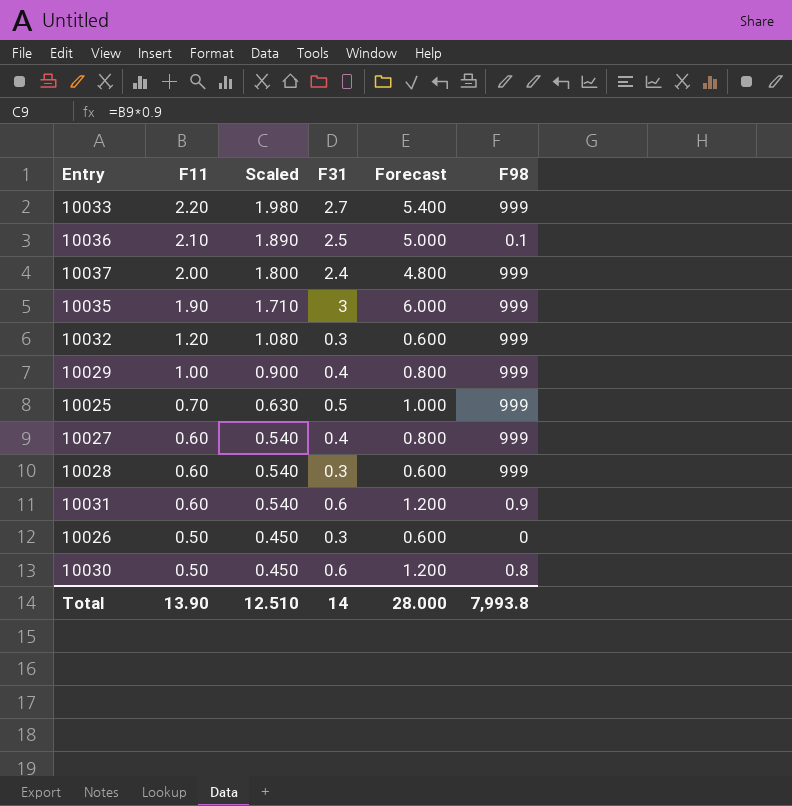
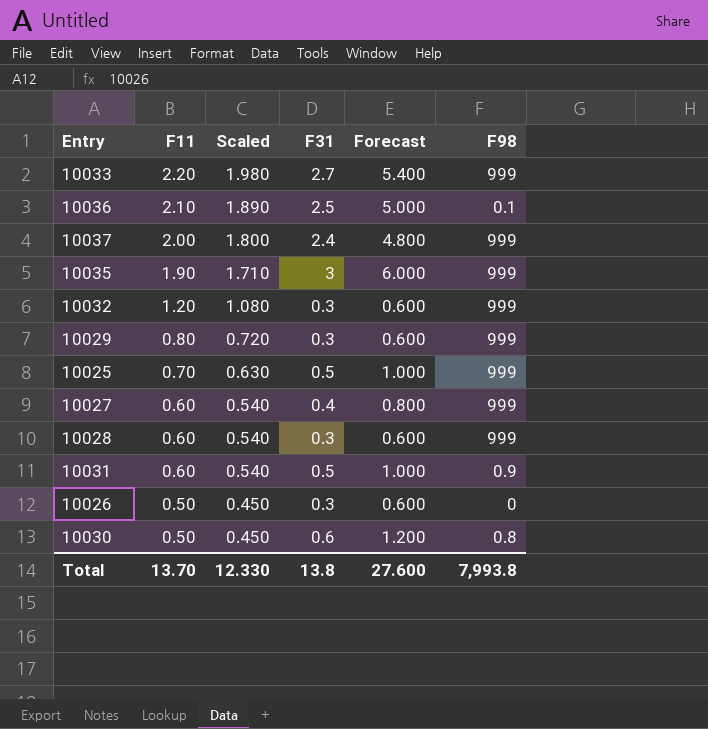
10029 | F11: 1.00 -> 0.80
10029 | Scaled: 0.900 -> 0.720
10029 | F31: 0.4 -> 0.3
10029 | Forecast: 0.800 -> 0.600
10031 | F31: 0.6 -> 0.5
10031 | Forecast: 1.200 -> 1.000
Total | F11: 13.90 -> 13.70
Total | Scaled: 12.510 -> 12.330
Total | F31: 14 -> 13.8
Total | Forecast: 28.000 -> 27.600

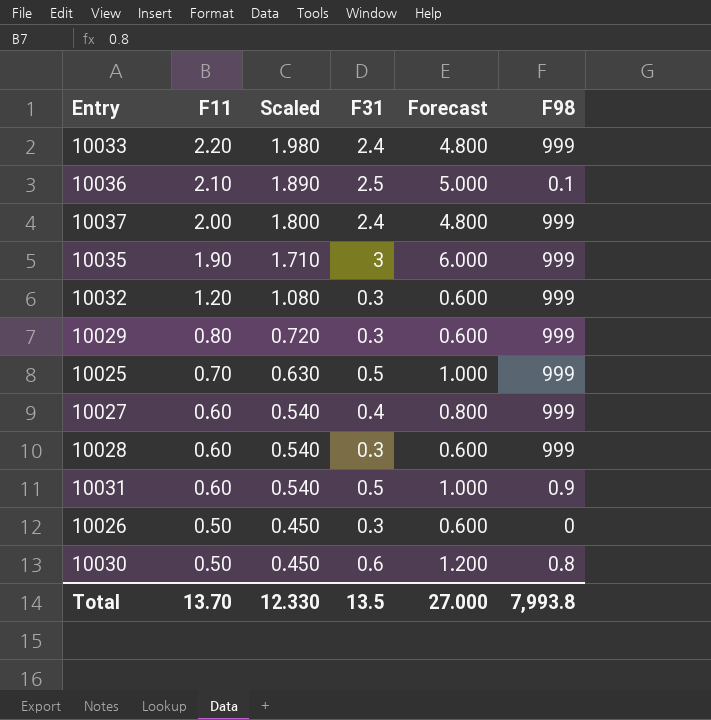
10033 | F31: 2.7 -> 2.4
10033 | Forecast: 5.400 -> 4.800
Total | F31: 13.8 -> 13.5
Total | Forecast: 27.600 -> 27.000

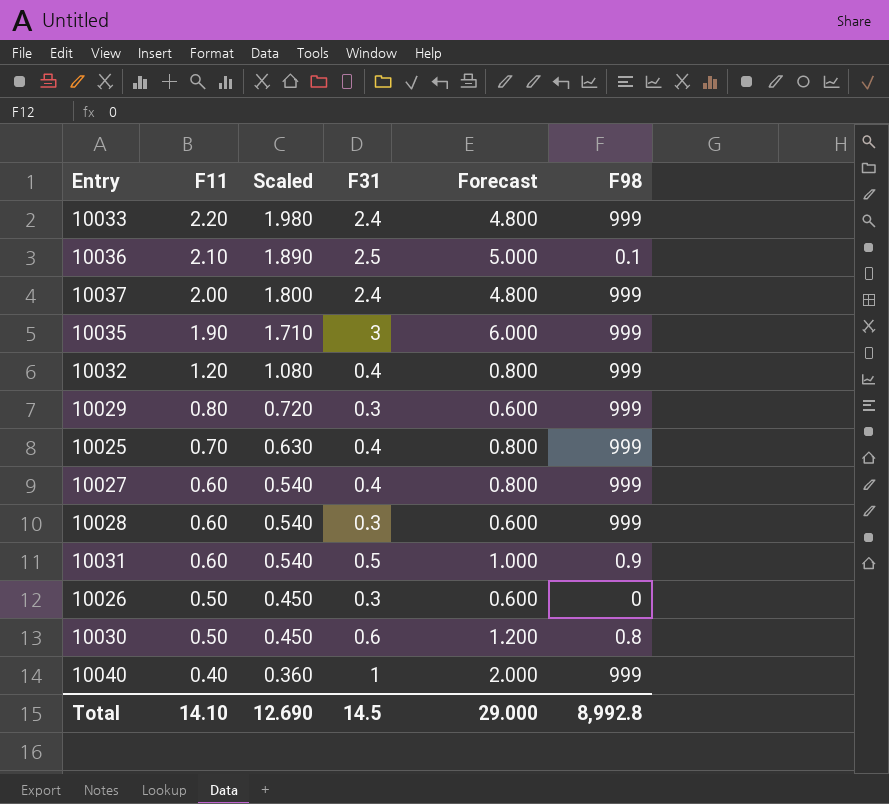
10032 | F31: 0.3 -> 0.4
10032 | Forecast: 0.600 -> 0.800
10025 | F31: 0.5 -> 0.4
10025 | Forecast: 1.000 -> 0.800
row 10040: none -> 0.40 | 0.360 | 1 | 2.000 | 999
Total | F11: 13.70 -> 14.10
Total | Scaled: 12.330 -> 12.690
Total | F31: 13.5 -> 14.5
Total | Forecast: 27.000 -> 29.000
Total | F98: 7,993.8 -> 8,992.8

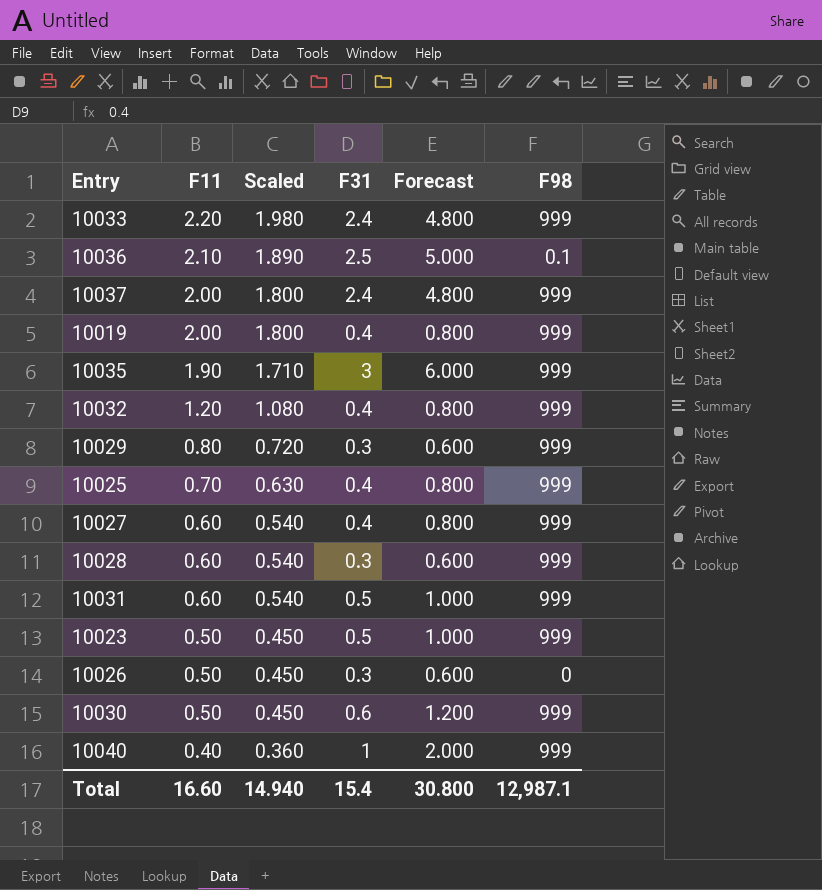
row 10019: none -> 2.00 | 1.800 | 0.4 | 0.800 | 999
10031 | F98: 0.9 -> 999
row 10023: none -> 0.50 | 0.450 | 0.5 | 1.000 | 999
10030 | F98: 0.8 -> 999
Total | F11: 14.10 -> 16.60
Total | Scaled: 12.690 -> 14.940
Total | F31: 14.5 -> 15.4
Total | Forecast: 29.000 -> 30.800
Total | F98: 8,992.8 -> 12,987.1

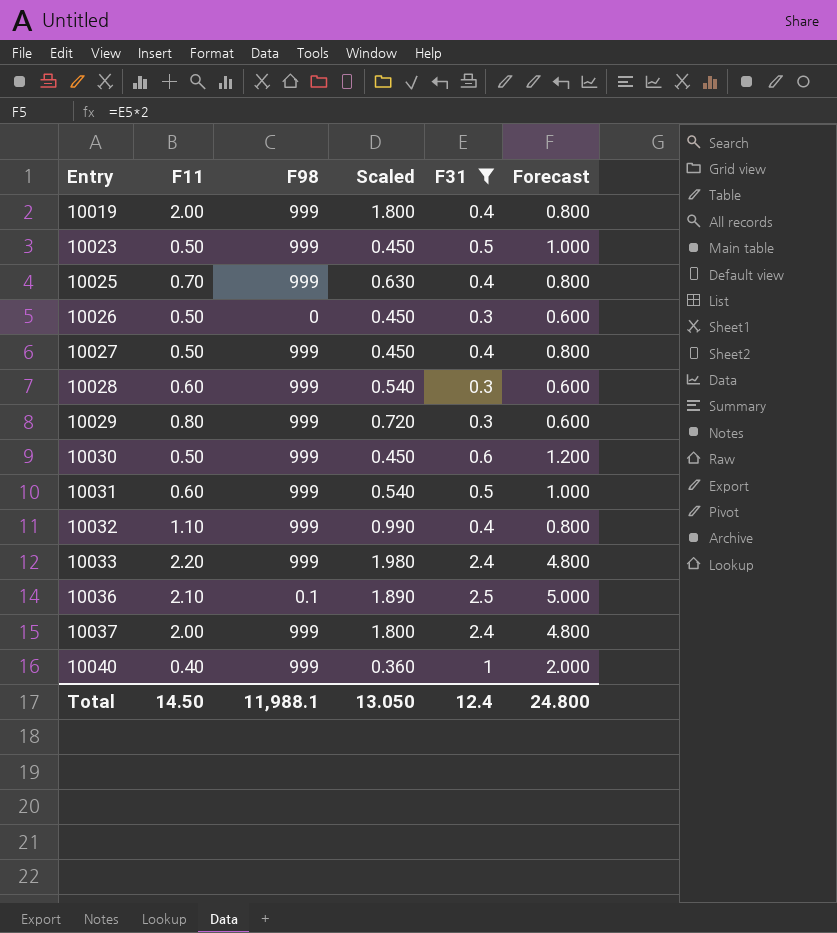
filter: none -> F31 != 3
row order: F11 descending -> Entry ascending
column F98 | position: 6 -> 3
10027 | F11: 0.60 -> 0.50
10027 | Scaled: 0.540 -> 0.450
10032 | F11: 1.20 -> 1.10
10032 | Scaled: 1.080 -> 0.990
Total | F11: 16.60 -> 14.50
Total | F98: 12,987.1 -> 11,988.1
Total | Scaled: 14.940 -> 13.050
Total | F31: 15.4 -> 12.4
Total | Forecast: 30.800 -> 24.800

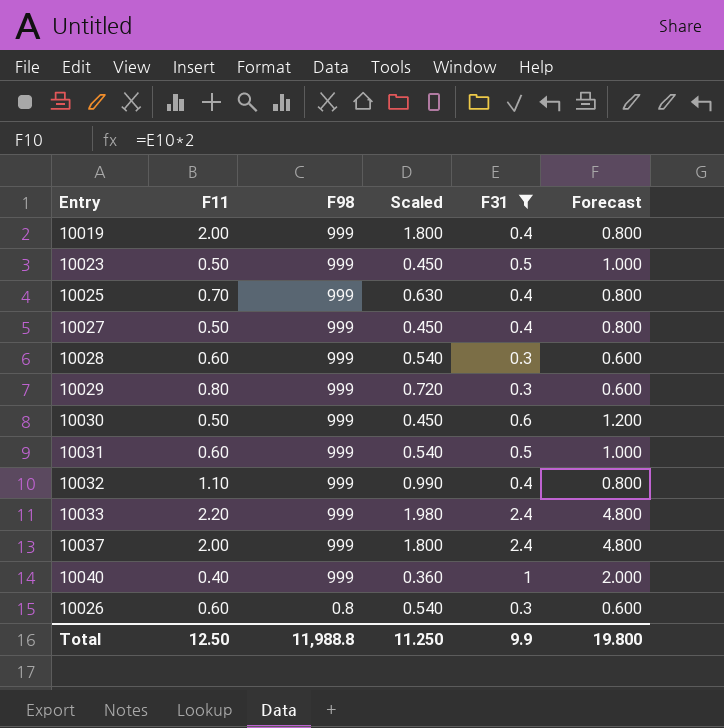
row order: Entry ascending -> F98 descending
row 10036: 2.10 | 0.1 | 1.890 | 2.5 | 5.000 -> none
10026 | F11: 0.50 -> 0.60
10026 | F98: 0 -> 0.8
10026 | Scaled: 0.450 -> 0.540
Total | F11: 14.50 -> 12.50
Total | F98: 11,988.1 -> 11,988.8
Total | Scaled: 13.050 -> 11.250
Total | F31: 12.4 -> 9.9
Total | Forecast: 24.800 -> 19.800

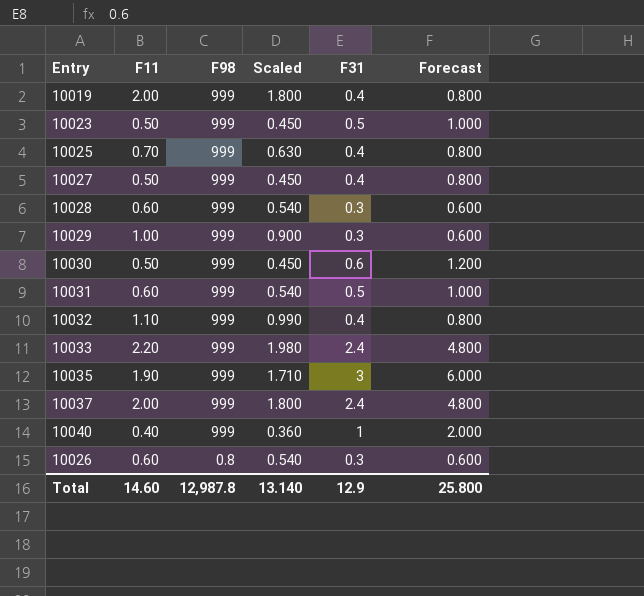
filter: F31 != 3 -> none
10029 | F11: 0.80 -> 1.00
10029 | Scaled: 0.720 -> 0.900
Total | F11: 12.50 -> 14.60
Total | F98: 11,988.8 -> 12,987.8
Total | Scaled: 11.250 -> 13.140
Total | F31: 9.9 -> 12.9
Total | Forecast: 19.800 -> 25.800

